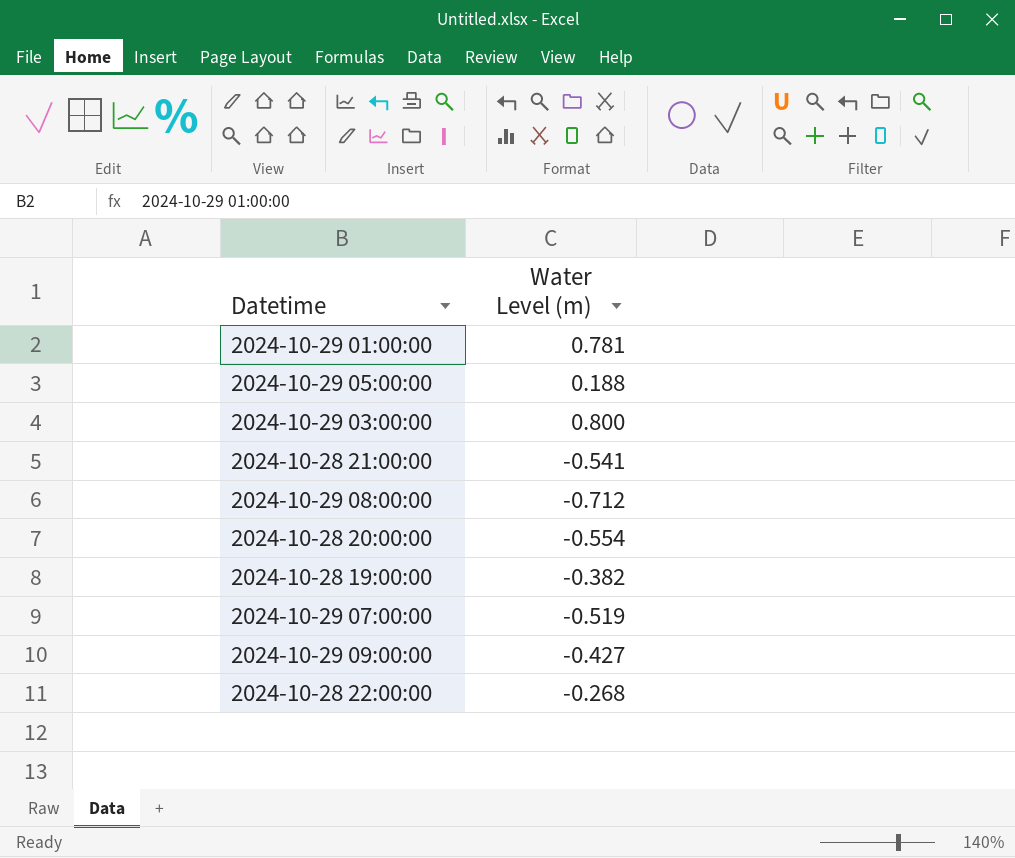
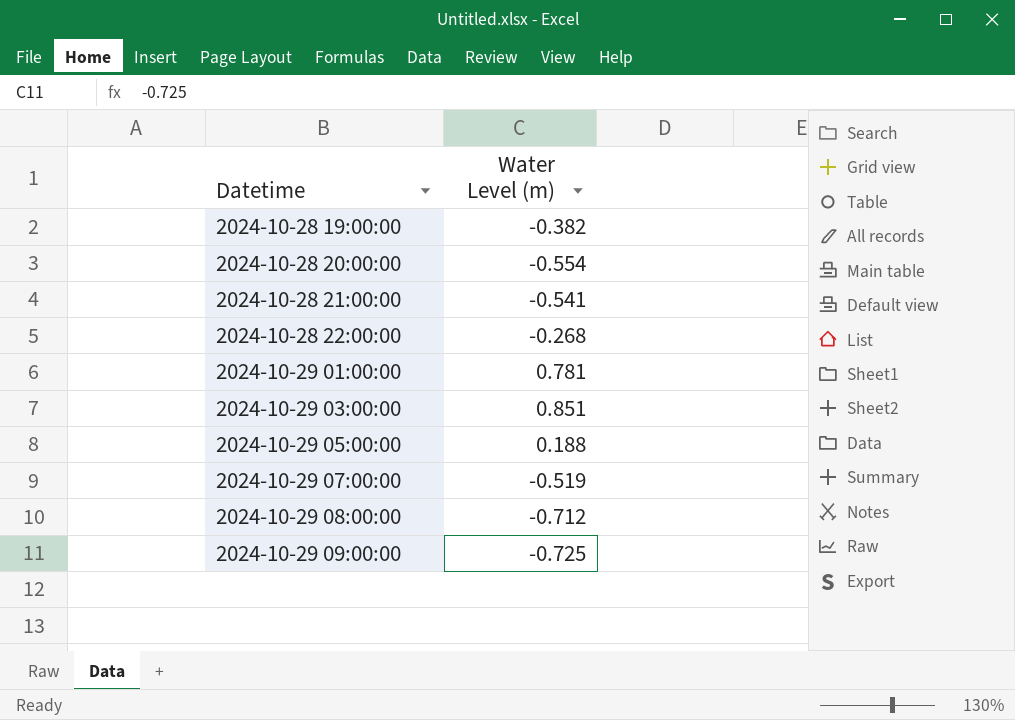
row order: none -> Datetime ascending
2024-10-29 03:00:00 | Water Level (m): 0.800 -> 0.851
2024-10-29 09:00:00 | Water Level (m): -0.427 -> -0.725

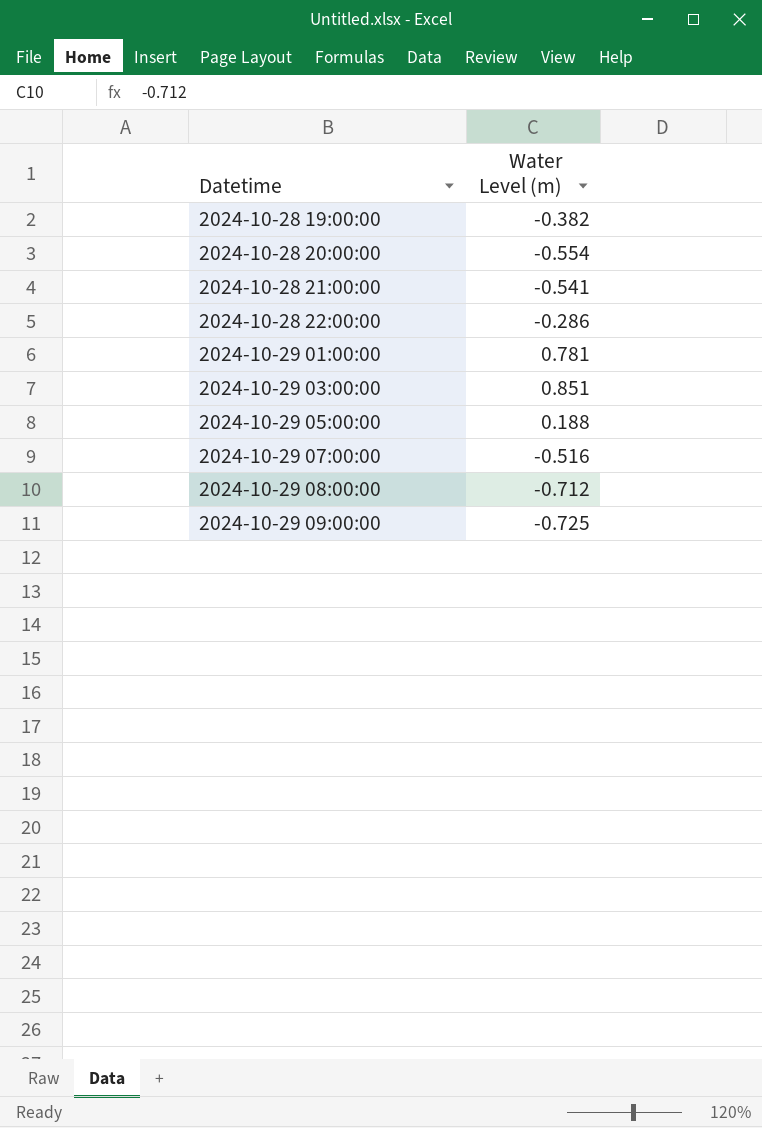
2024-10-28 22:00:00 | Water Level (m): -0.268 -> -0.286
2024-10-29 07:00:00 | Water Level (m): -0.519 -> -0.516

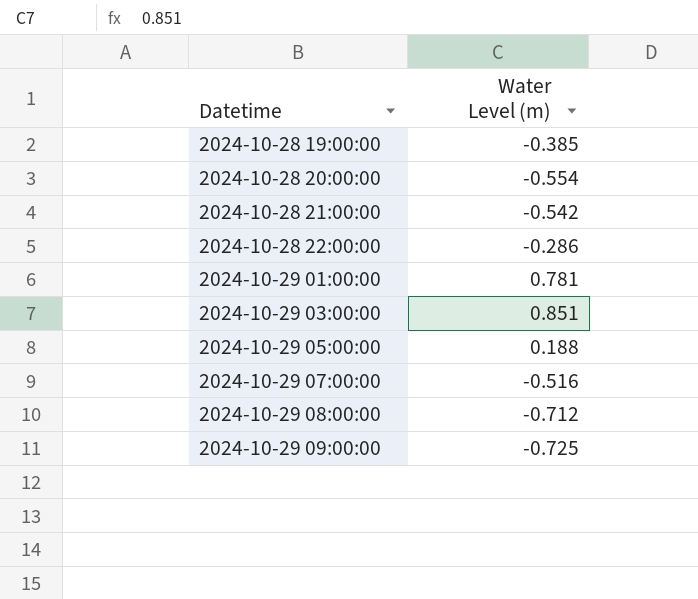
2024-10-28 19:00:00 | Water Level (m): -0.382 -> -0.385
2024-10-28 21:00:00 | Water Level (m): -0.541 -> -0.542

